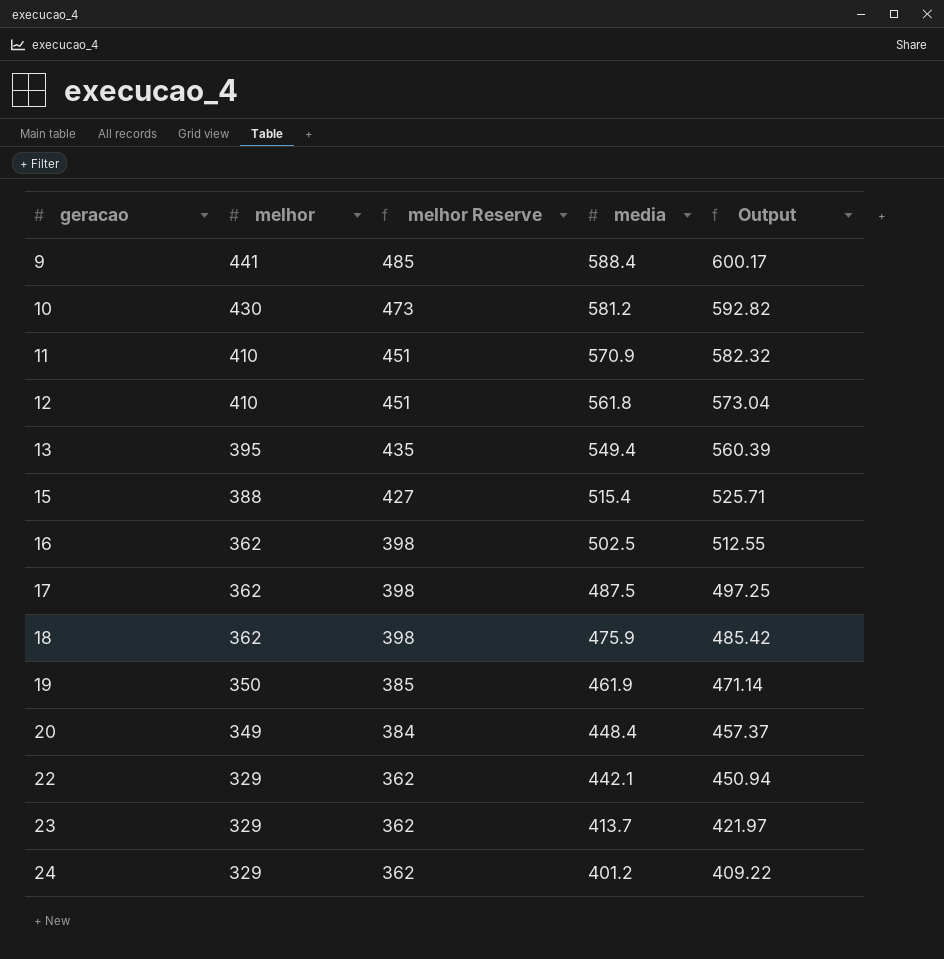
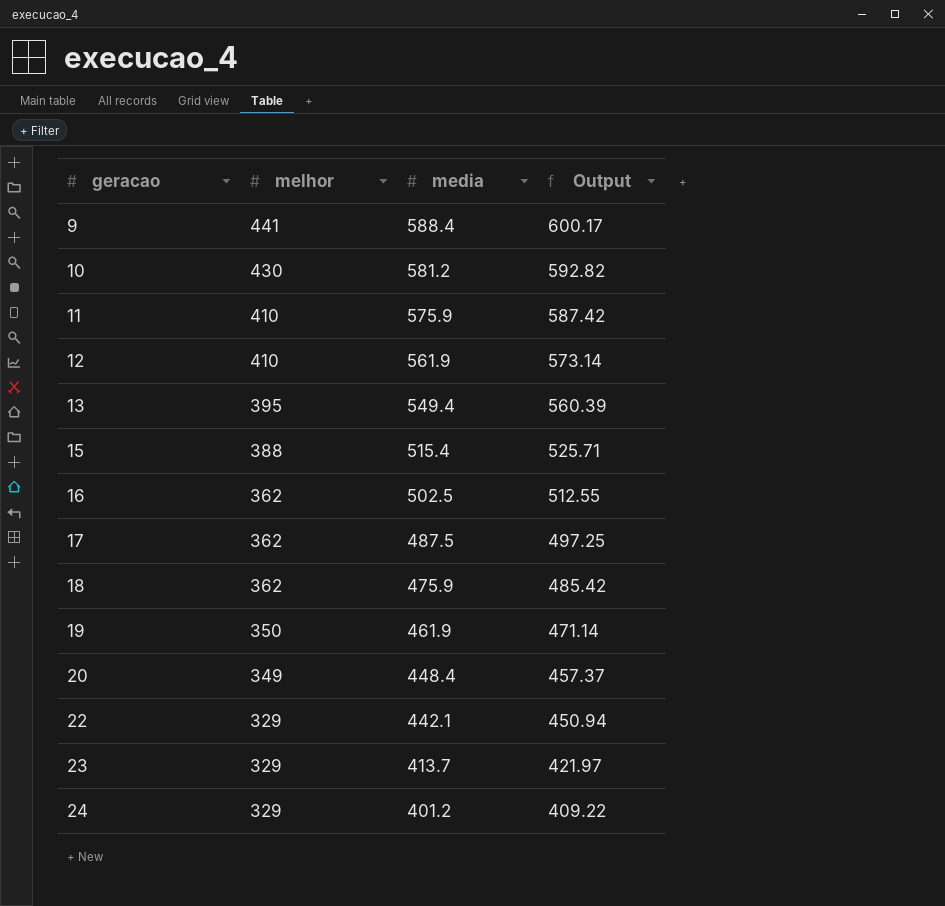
column melhor Reserve | formula: [melhor] * 1.1 -> none
11 | media: 570.9 -> 575.9
11 | Output: 582.32 -> 587.42
12 | media: 561.8 -> 561.9
12 | Output: 573.04 -> 573.14

